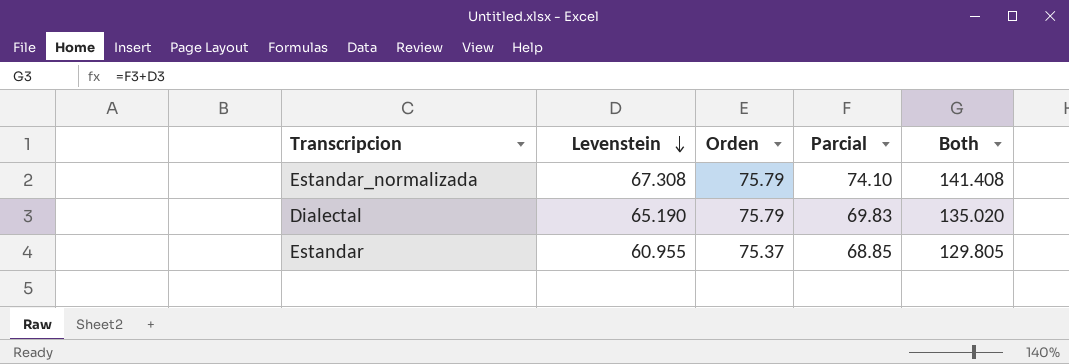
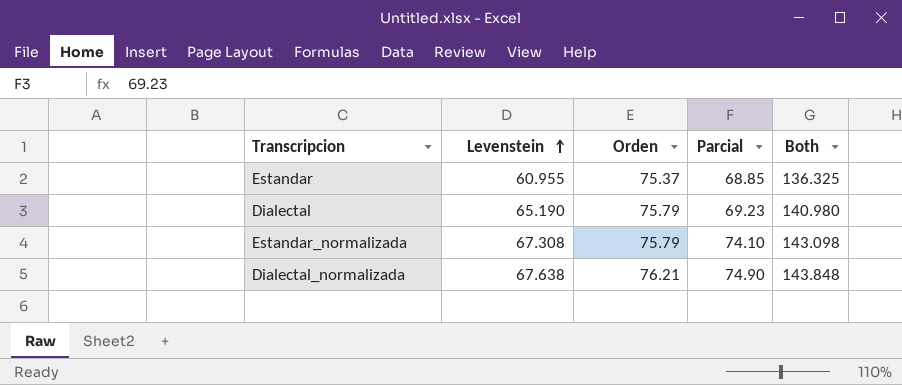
row order: Levenstein descending -> Levenstein ascending
column Both | formula: [Levenstein] + [Parcial] -> [Levenstein] + [Orden]
Dialectal | Parcial: 69.83 -> 69.23
row Dialectal_normalizada: none -> 67.638 | 76.21 | 74.90 | 143.848

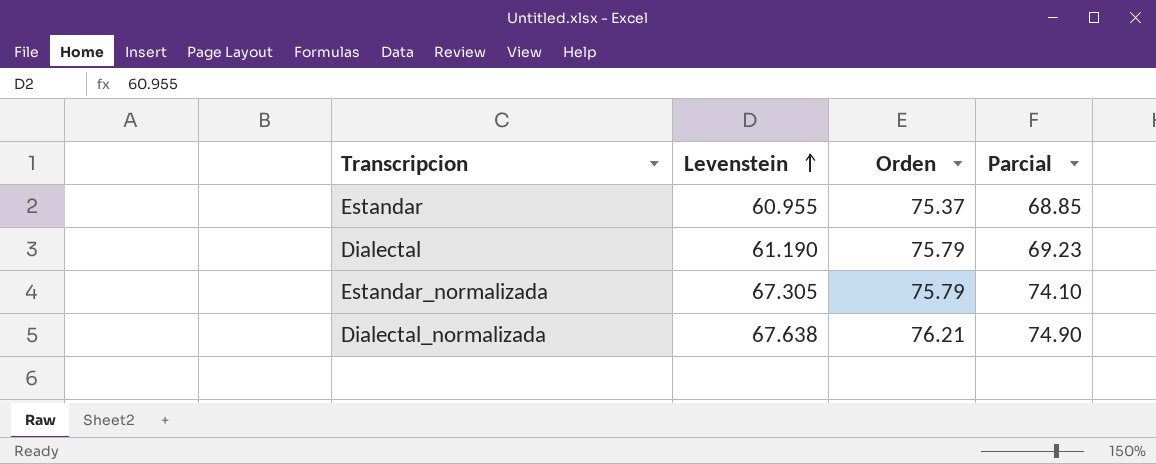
column Both | formula: [Levenstein] + [Orden] -> none
Dialectal | Levenstein: 65.190 -> 61.190
Estandar_normalizada | Levenstein: 67.308 -> 67.305

